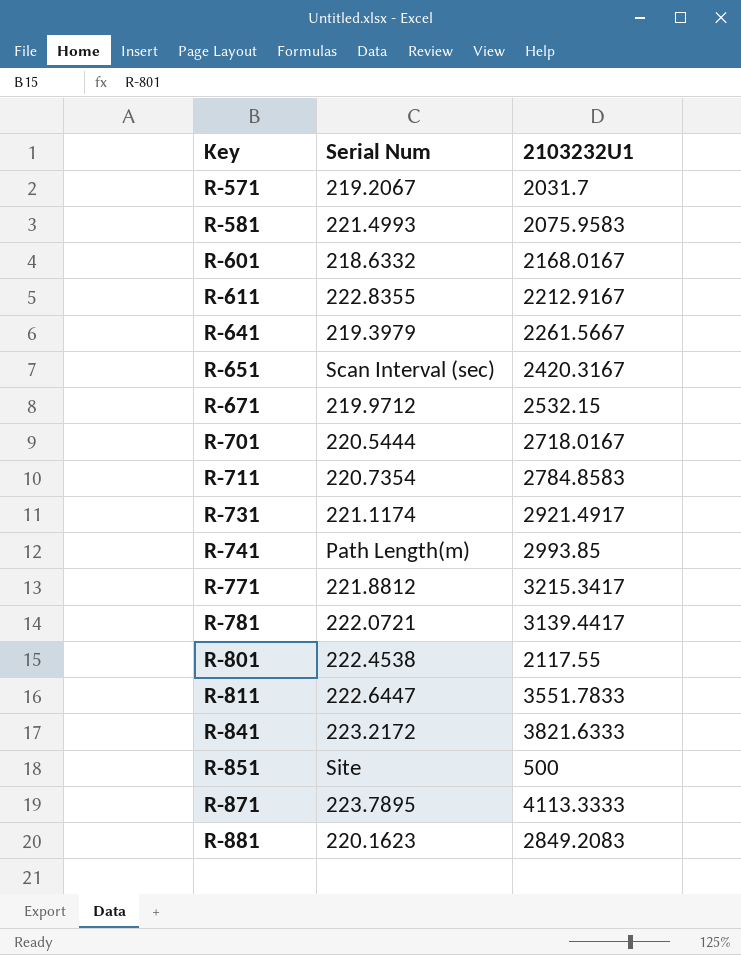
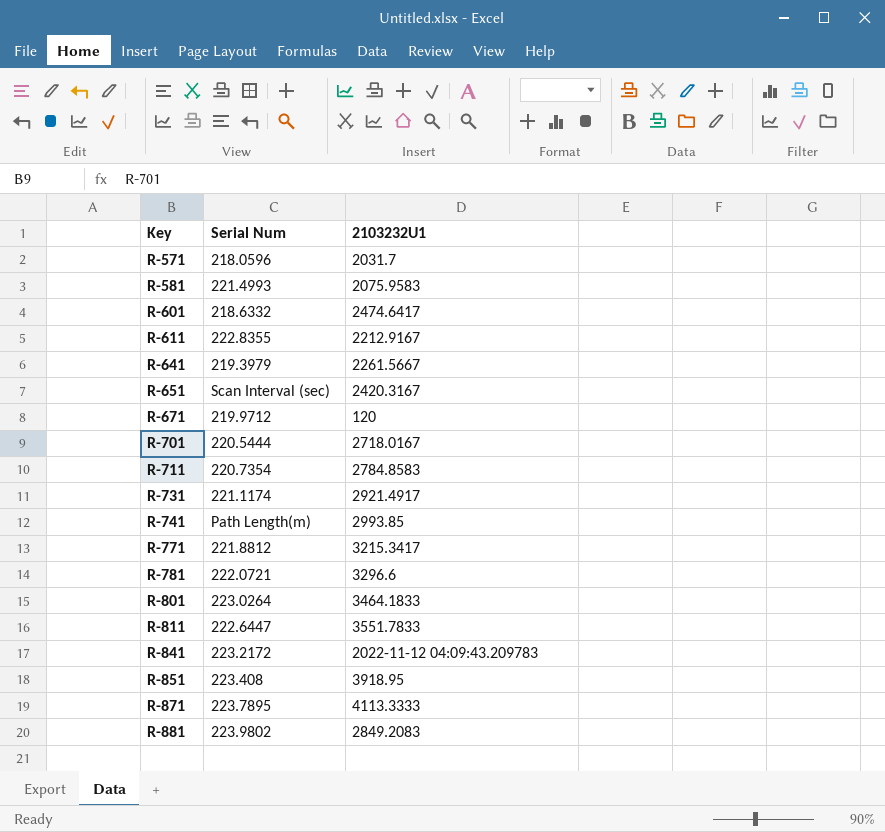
R-571 | Serial Num: 219.2067 -> 218.0596
R-601 | 2103232U1: 2168.0167 -> 2474.6417
R-671 | 2103232U1: 2532.15 -> 120
R-781 | 2103232U1: 3139.4417 -> 3296.6
R-801 | Serial Num: 222.4538 -> 223.0264
R-801 | 2103232U1: 2117.55 -> 3464.1833
R-841 | 2103232U1: 3821.6333 -> 2022-11-12 04:09:43.209783
R-851 | Serial Num: Site -> 223.408
R-851 | 2103232U1: 500 -> 3918.95
R-881 | Serial Num: 220.1623 -> 223.9802

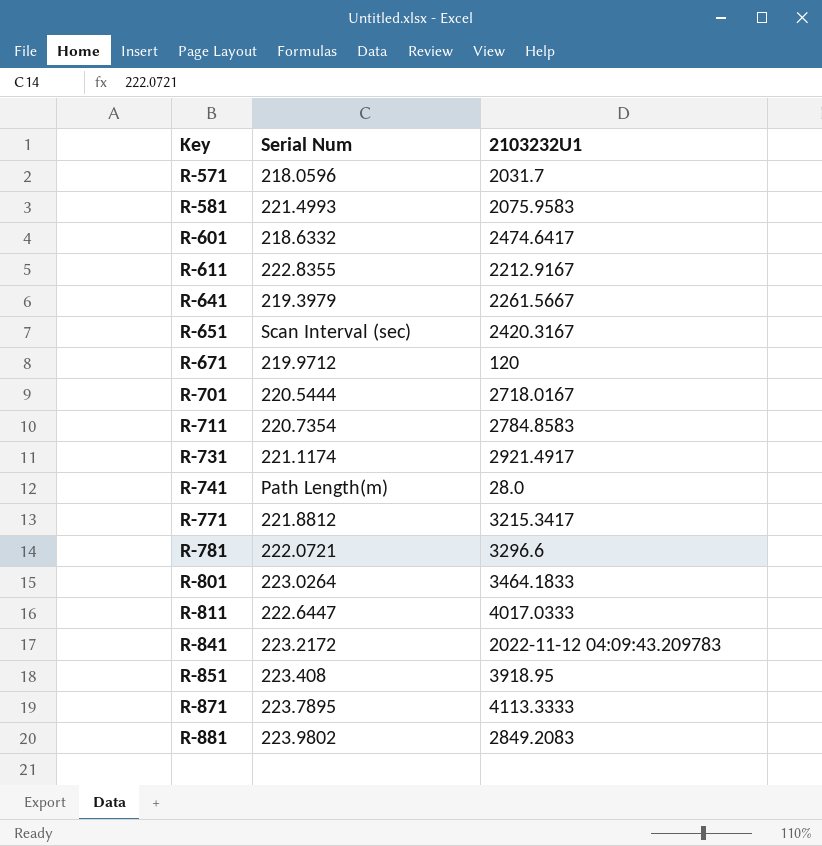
R-741 | 2103232U1: 2993.85 -> 28.0
R-811 | 2103232U1: 3551.7833 -> 4017.0333

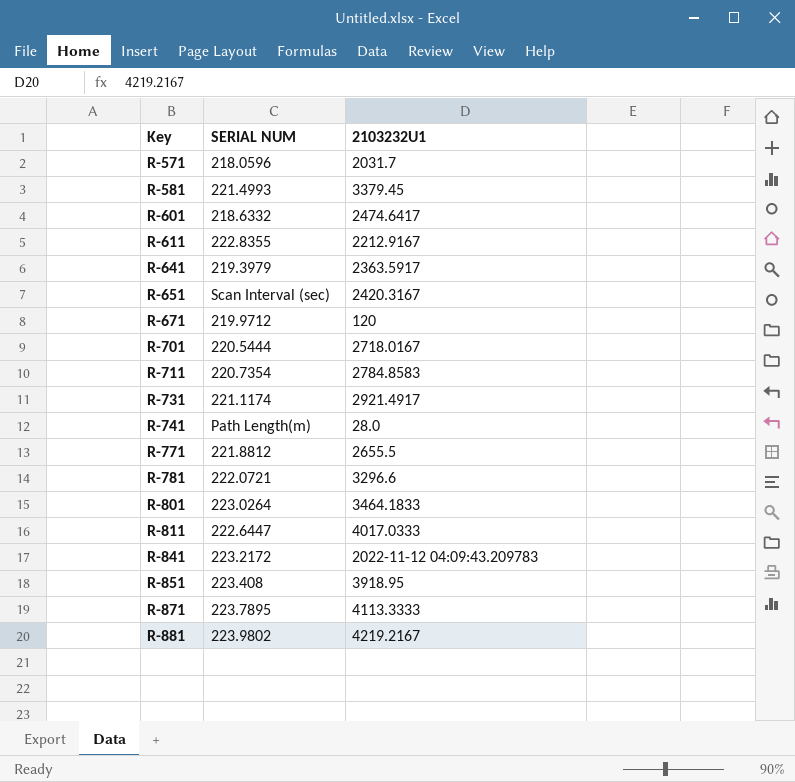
column name: Serial Num -> SERIAL NUM
R-581 | 2103232U1: 2075.9583 -> 3379.45
R-641 | 2103232U1: 2261.5667 -> 2363.5917
R-771 | 2103232U1: 3215.3417 -> 2655.5
R-881 | 2103232U1: 2849.2083 -> 4219.2167

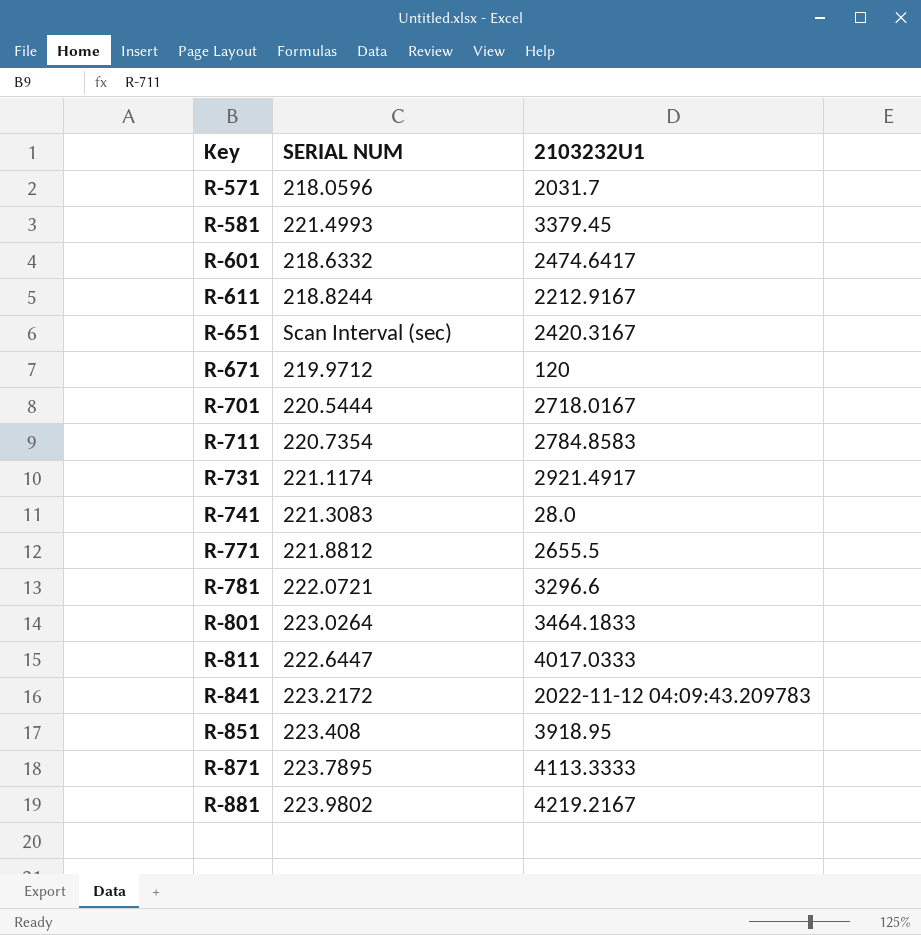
row R-641: 219.3979 | 2363.5917 -> none
R-611 | SERIAL NUM: 222.8355 -> 218.8244
R-741 | SERIAL NUM: Path Length(m) -> 221.3083

